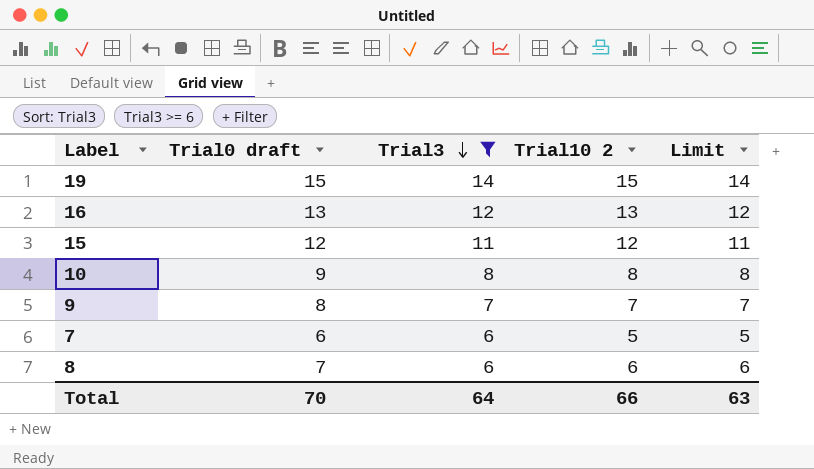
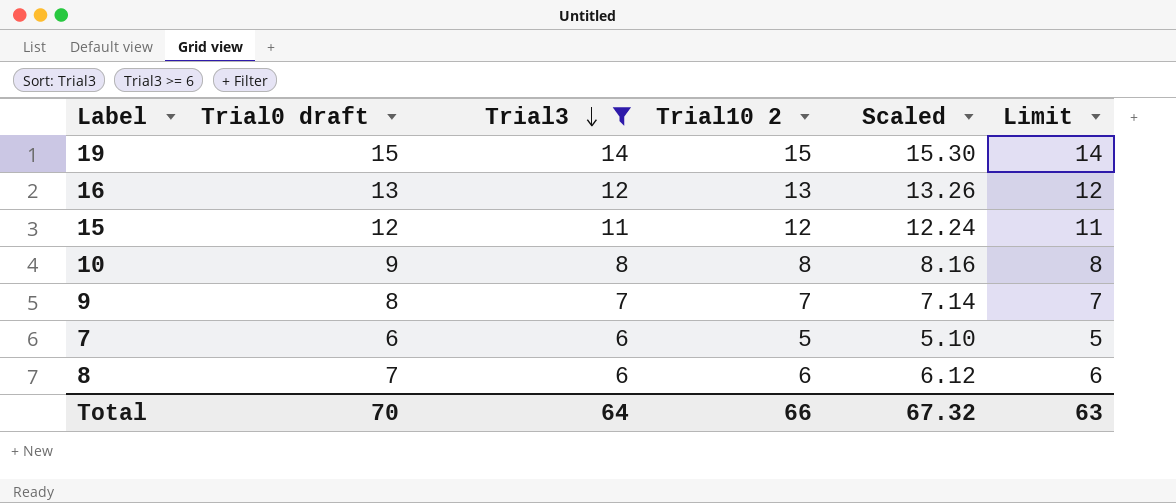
column Scaled | formula: none -> [Trial10 2] * 1.02

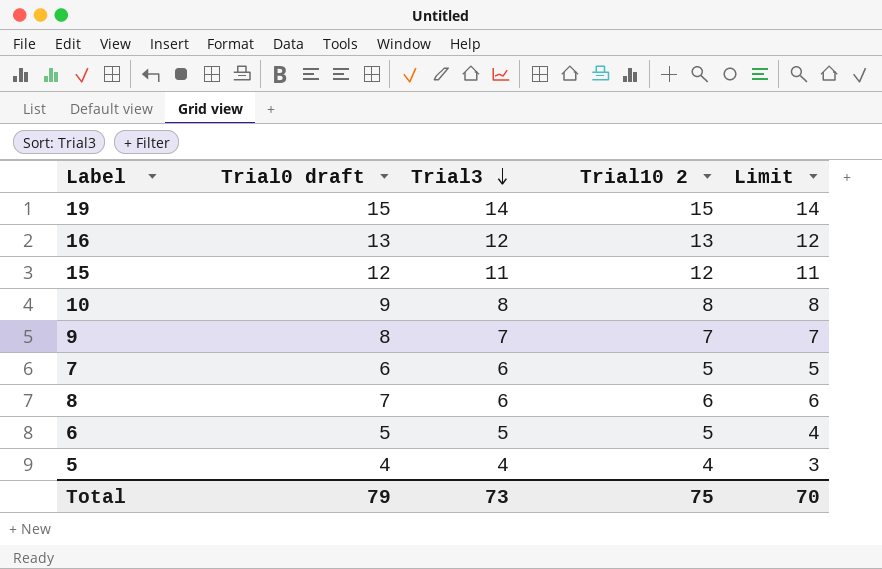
filter: Trial3 >= 6 -> none
column Scaled | formula: [Trial10 2] * 1.02 -> none
Total | Trial0 draft: 70 -> 79
Total | Trial3: 64 -> 73
Total | Trial10 2: 66 -> 75
Total | Limit: 63 -> 70

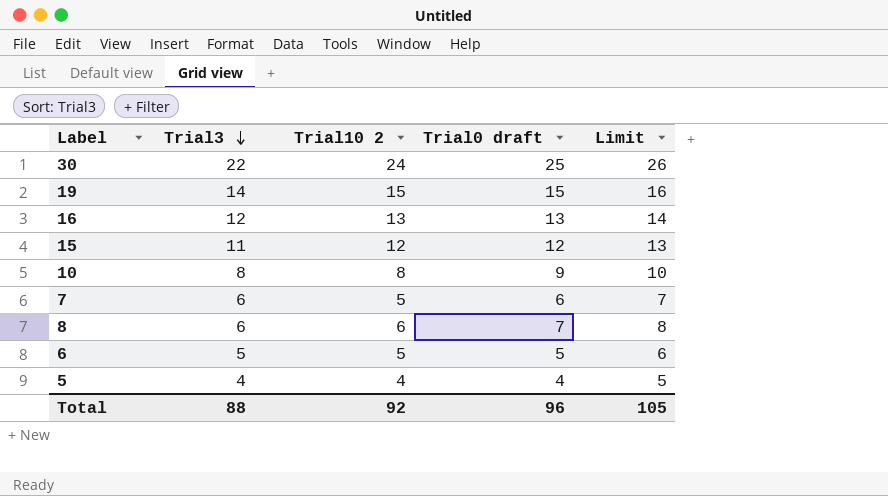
column Trial0 draft | position: 2 -> 4
column Limit | formula: [Trial0 draft] - 1 -> [Trial0 draft] + 1
row 9: 8 | 7 | 7 | 7 -> none
row 30: none -> 22 | 24 | 25 | 26
Total | Trial3: 73 -> 88
Total | Trial10 2: 75 -> 92
Total | Trial0 draft: 79 -> 96
Total | Limit: 70 -> 105

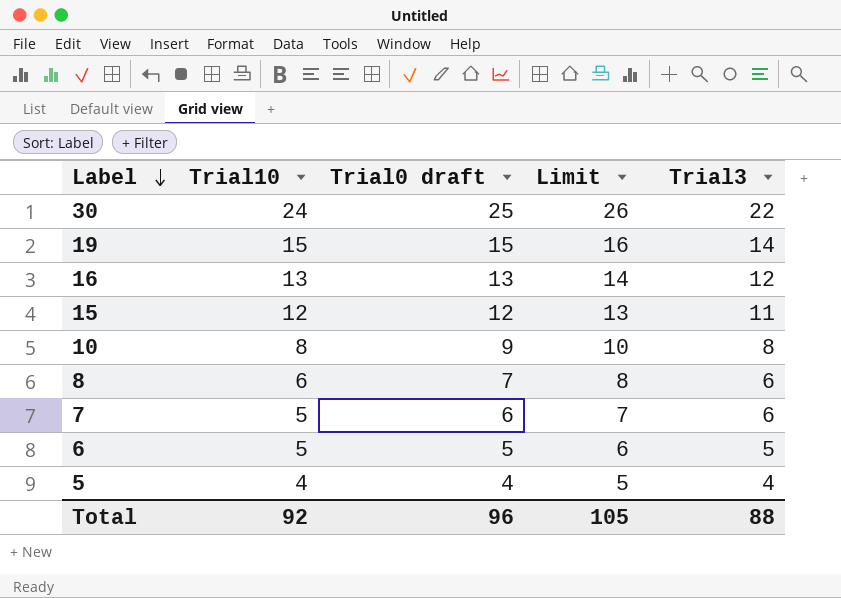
row order: Trial3 descending -> Label descending
column name: Trial10 2 -> Trial10
column Trial3 | position: 2 -> 5

